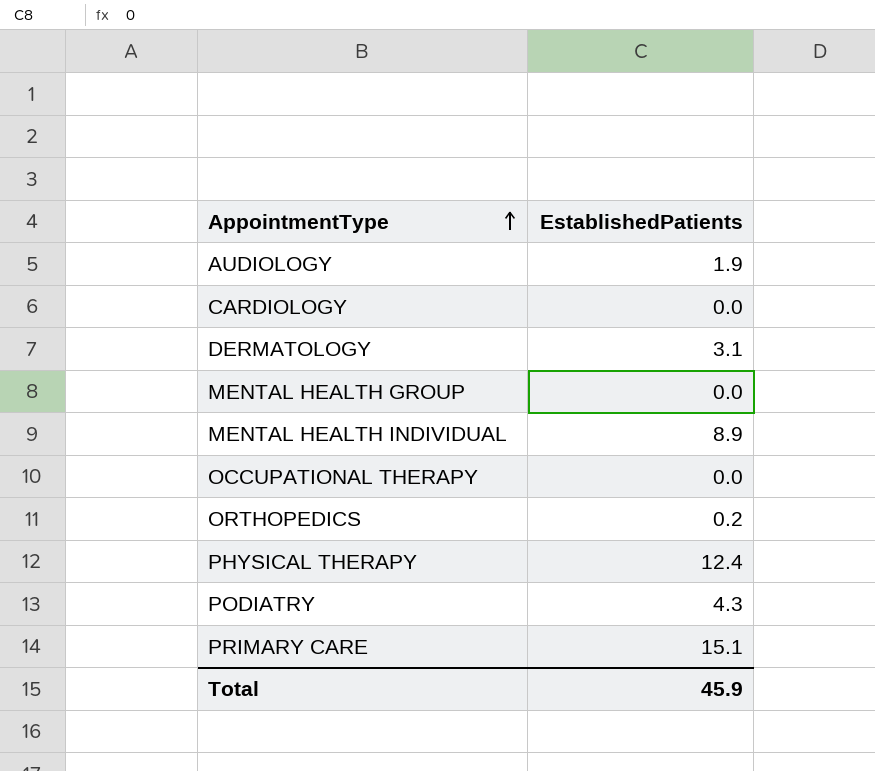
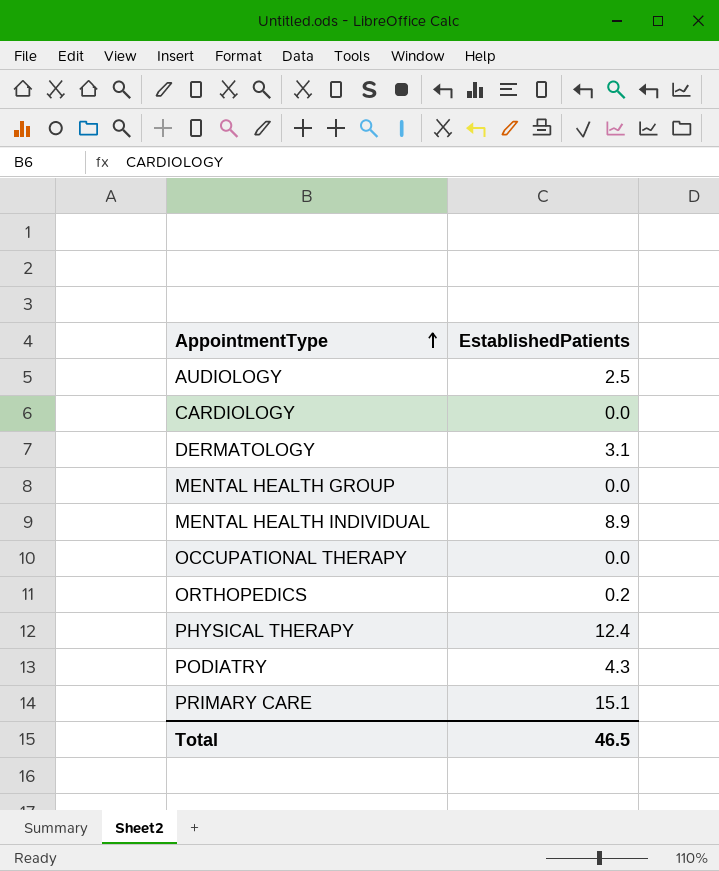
AUDIOLOGY | EstablishedPatients: 1.9 -> 2.5
Total | EstablishedPatients: 45.9 -> 46.5

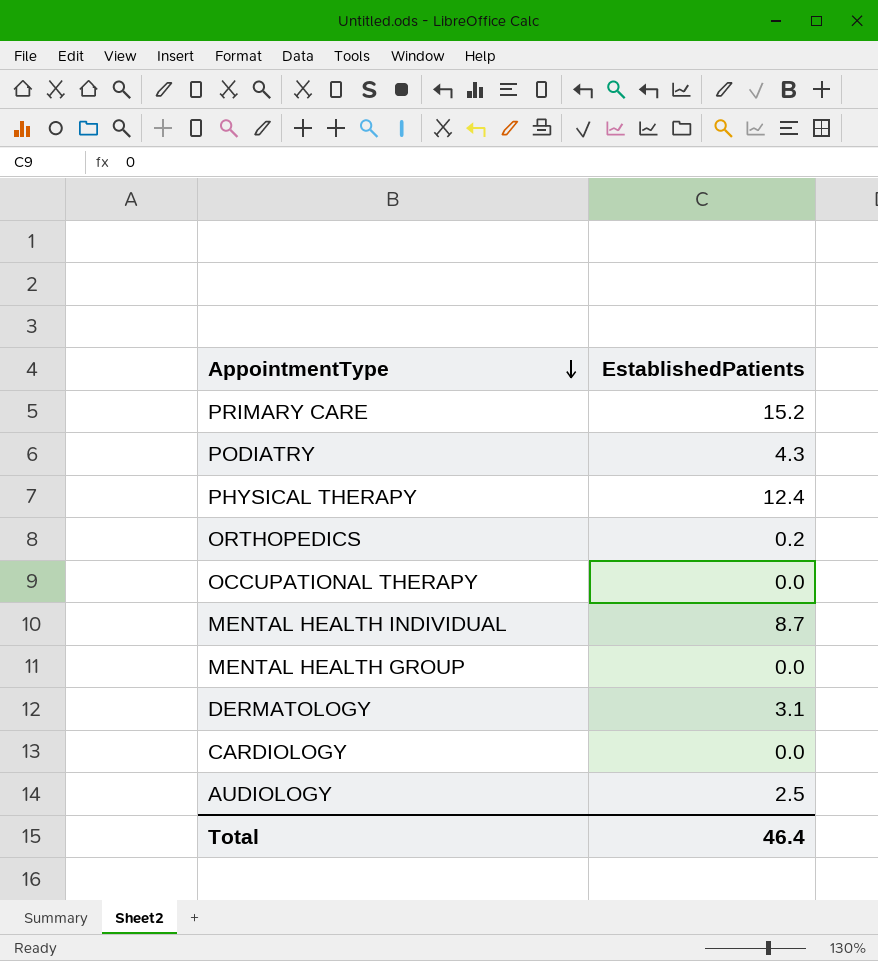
row order: AppointmentType ascending -> AppointmentType descending
PRIMARY CARE | EstablishedPatients: 15.1 -> 15.2
MENTAL HEALTH INDIVIDUAL | EstablishedPatients: 8.9 -> 8.7
Total | EstablishedPatients: 46.5 -> 46.4

